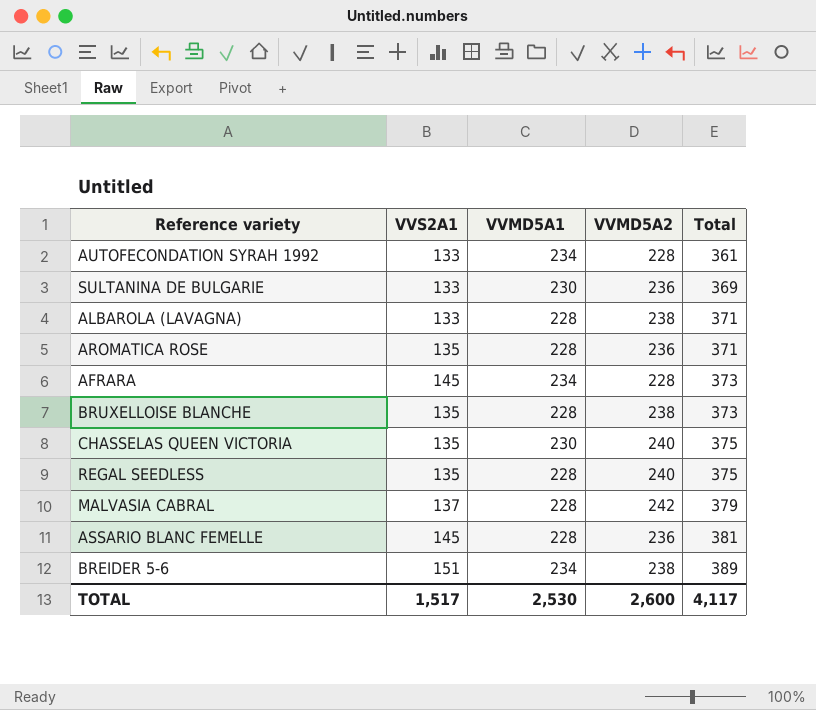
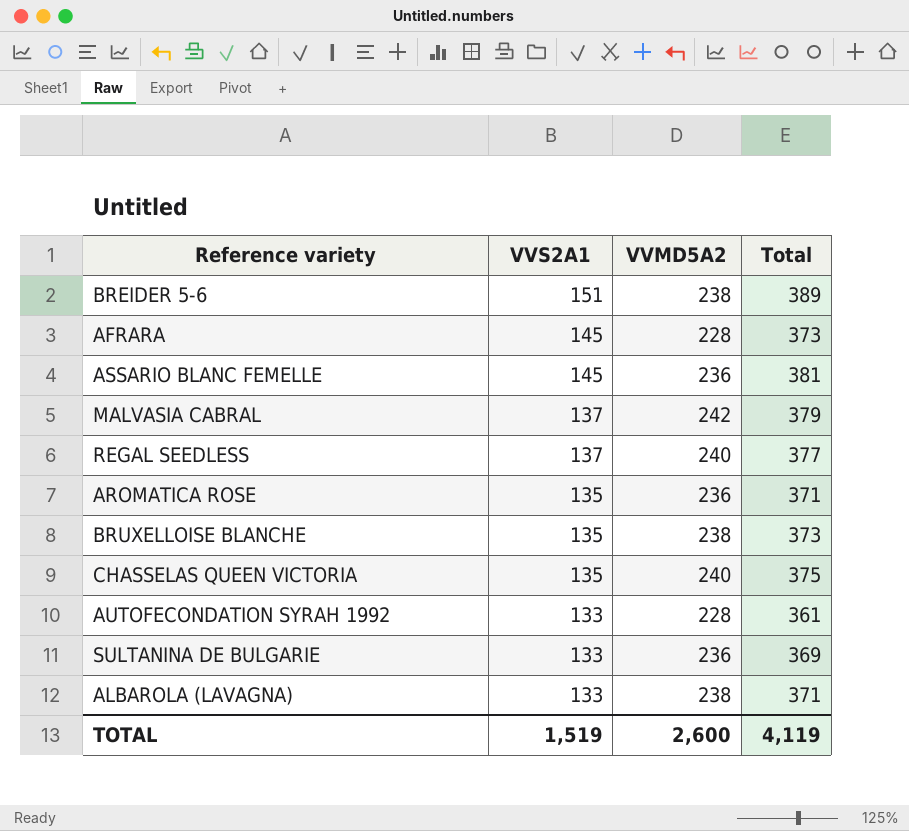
row order: Total ascending -> VVS2A1 descending
column VVMD5A1 | position: 3 -> none
REGAL SEEDLESS | VVS2A1: 135 -> 137
REGAL SEEDLESS | Total: 375 -> 377
TOTAL | VVS2A1: 1,517 -> 1,519
TOTAL | Total: 4,117 -> 4,119

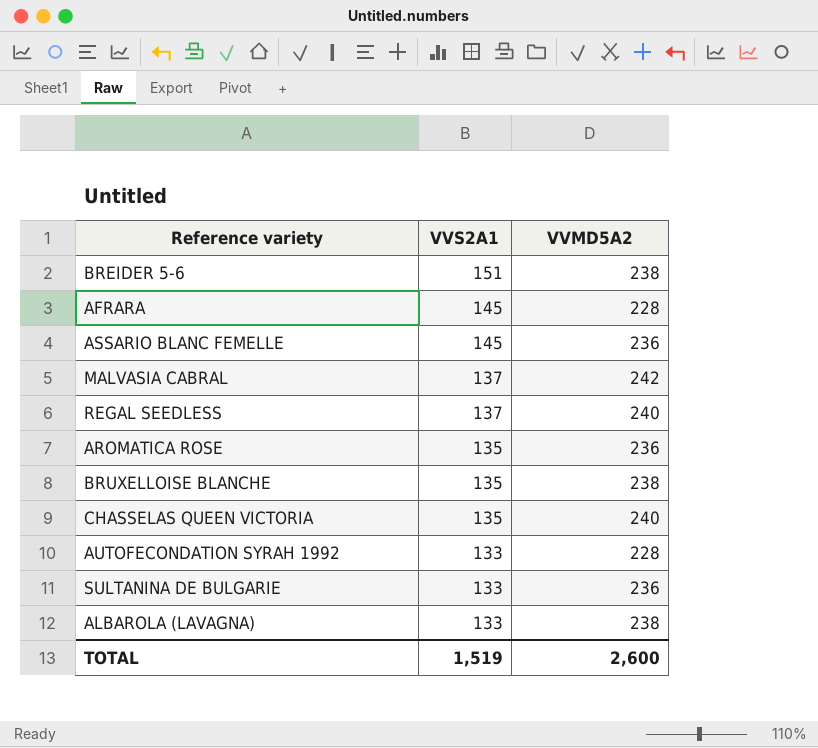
column Total | formula: [VVS2A1] + [VVMD5A2] -> none

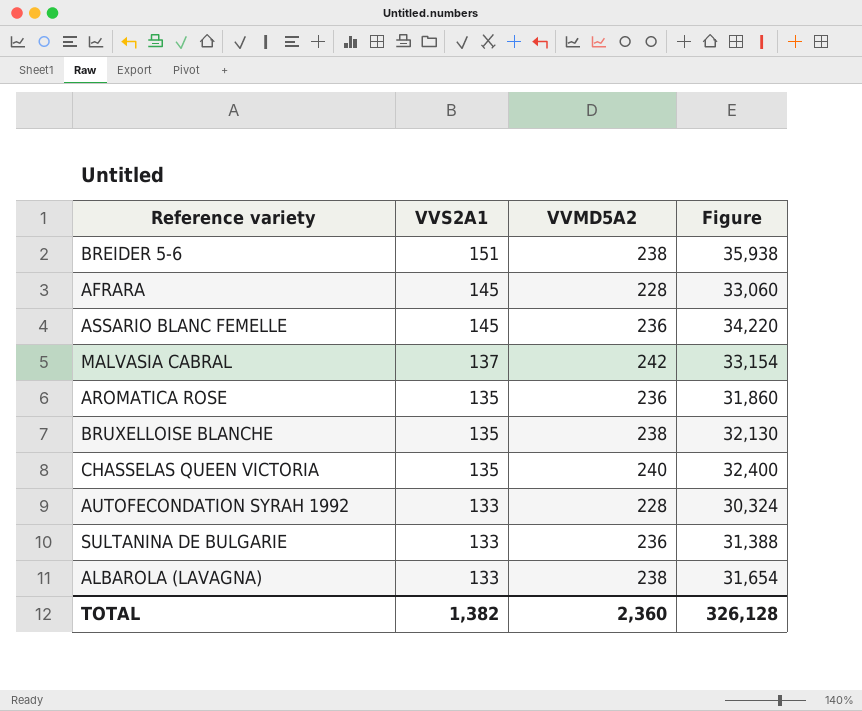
column Figure | formula: none -> [VVS2A1] * [VVMD5A2]
row REGAL SEEDLESS: 137 | 240 -> none
TOTAL | VVS2A1: 1,519 -> 1,382
TOTAL | VVMD5A2: 2,600 -> 2,360

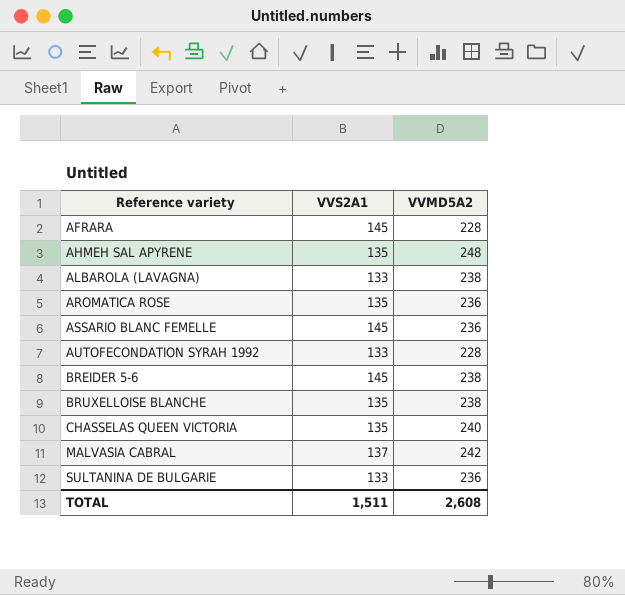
row order: VVS2A1 descending -> Reference variety ascending
column Figure | formula: [VVS2A1] * [VVMD5A2] -> none
row AHMEH SAL APYRENE: none -> 135 | 248
BREIDER 5-6 | VVS2A1: 151 -> 145
TOTAL | VVS2A1: 1,382 -> 1,511
TOTAL | VVMD5A2: 2,360 -> 2,608

